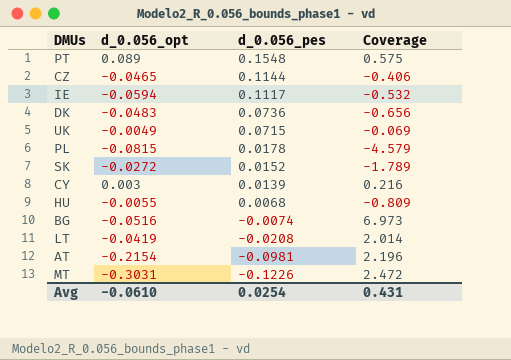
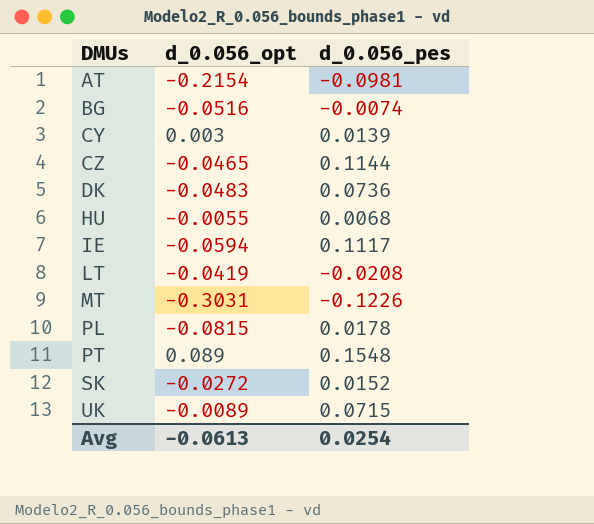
row order: d_0.056_pes descending -> DMUs ascending
column Coverage | formula: [d_0.056_opt] / [d_0.056_pes] -> none
UK | d_0.056_opt: -0.0049 -> -0.0089
Avg | d_0.056_opt: -0.0610 -> -0.0613

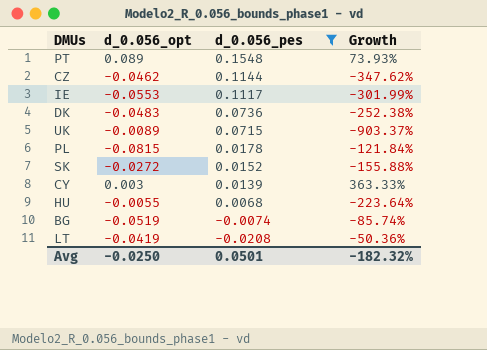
filter: none -> d_0.056_pes >= -0.0208
row order: DMUs ascending -> d_0.056_pes descending
column Growth | formula: none -> ([d_0.056_pes] - [d_0.056_opt]) / [d_0.056_opt]
CZ | d_0.056_opt: -0.0465 -> -0.0462
IE | d_0.056_opt: -0.0594 -> -0.0553
BG | d_0.056_opt: -0.0516 -> -0.0519
Avg | d_0.056_opt: -0.0613 -> -0.0250
Avg | d_0.056_pes: 0.0254 -> 0.0501

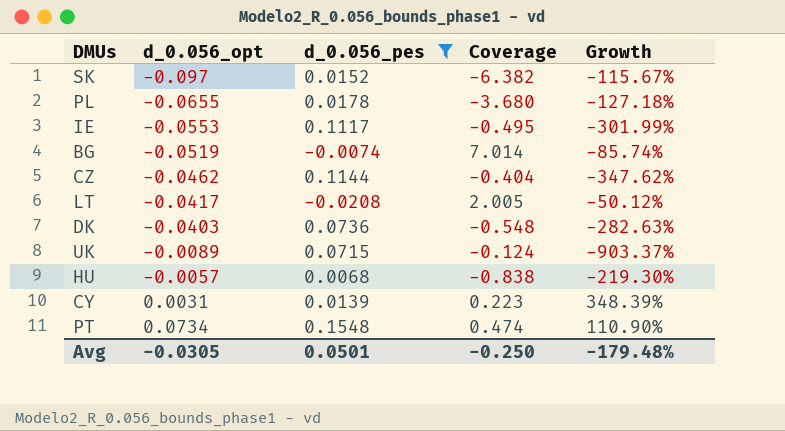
row order: d_0.056_pes descending -> d_0.056_opt ascending
column Coverage | formula: none -> [d_0.056_opt] / [d_0.056_pes]
SK | d_0.056_opt: -0.0272 -> -0.097
SK | Growth: -155.88% -> -115.67%
PL | d_0.056_opt: -0.0815 -> -0.0655
PL | Growth: -121.84% -> -127.18%
LT | d_0.056_opt: -0.0419 -> -0.0417
LT | Growth: -50.36% -> -50.12%
DK | d_0.056_opt: -0.0483 -> -0.0403
DK | Growth: -252.38% -> -282.63%
HU | d_0.056_opt: -0.0055 -> -0.0057
HU | Growth: -223.64% -> -219.30%
CY | d_0.056_opt: 0.003 -> 0.0031
CY | Growth: 363.33% -> 348.39%
PT | d_0.056_opt: 0.089 -> 0.0734
PT | Growth: 73.93% -> 110.90%
Avg | d_0.056_opt: -0.0250 -> -0.0305
Avg | Growth: -182.32% -> -179.48%

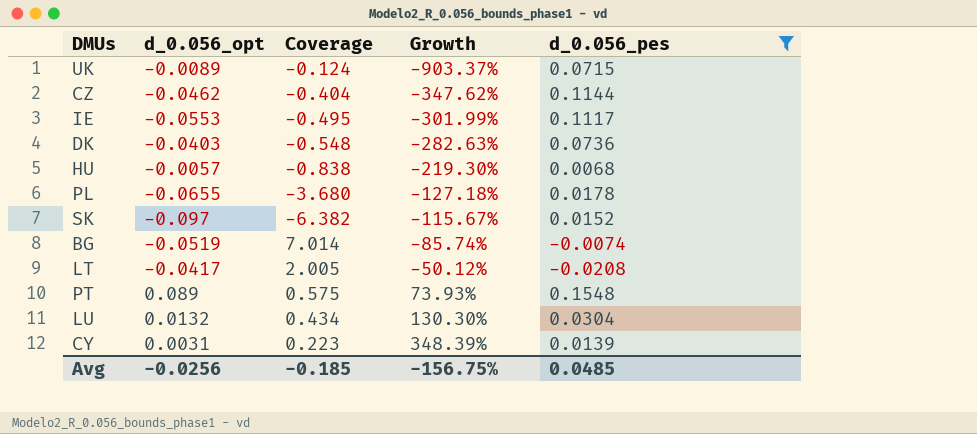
row order: d_0.056_opt ascending -> Growth ascending
column d_0.056_pes | position: 3 -> 5
PT | d_0.056_opt: 0.0734 -> 0.089
PT | Coverage: 0.474 -> 0.575
PT | Growth: 110.90% -> 73.93%
row LU: none -> 0.0132 | 0.434 | 130.30% | 0.0304
Avg | d_0.056_opt: -0.0305 -> -0.0256
Avg | Coverage: -0.250 -> -0.185
Avg | Growth: -179.48% -> -156.75%
Avg | d_0.056_pes: 0.0501 -> 0.0485

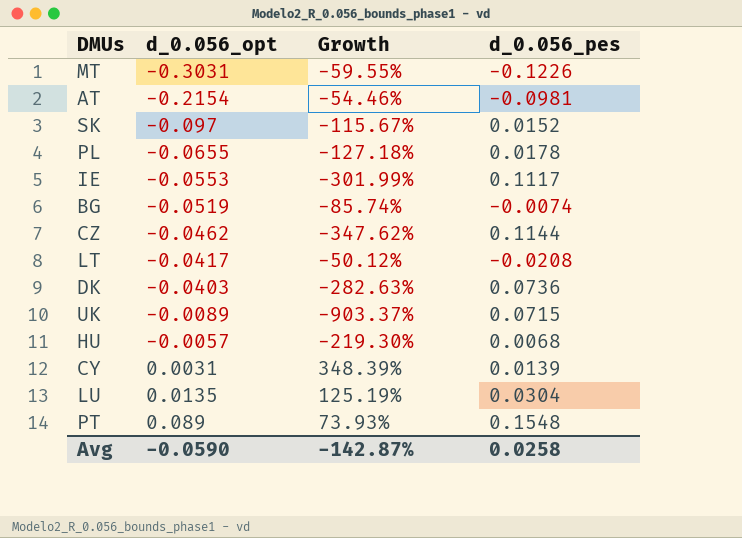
filter: d_0.056_pes >= -0.0208 -> none
row order: Growth ascending -> d_0.056_opt ascending
column Coverage | formula: [d_0.056_opt] / [d_0.056_pes] -> none
LU | d_0.056_opt: 0.0132 -> 0.0135
LU | Growth: 130.30% -> 125.19%
Avg | d_0.056_opt: -0.0256 -> -0.0590
Avg | Growth: -156.75% -> -142.87%
Avg | d_0.056_pes: 0.0485 -> 0.0258

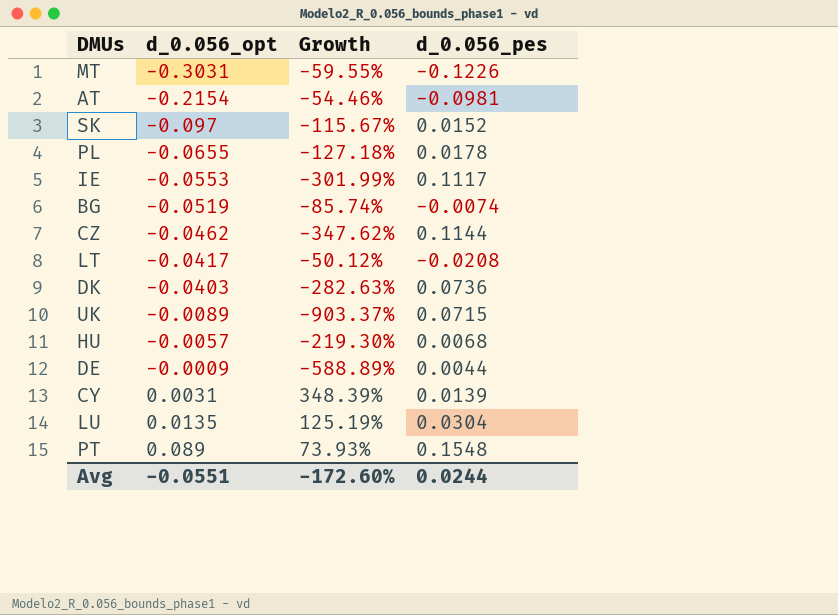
row DE: none -> -0.0009 | -588.89% | 0.0044
Avg | d_0.056_opt: -0.0590 -> -0.0551
Avg | Growth: -142.87% -> -172.60%
Avg | d_0.056_pes: 0.0258 -> 0.0244

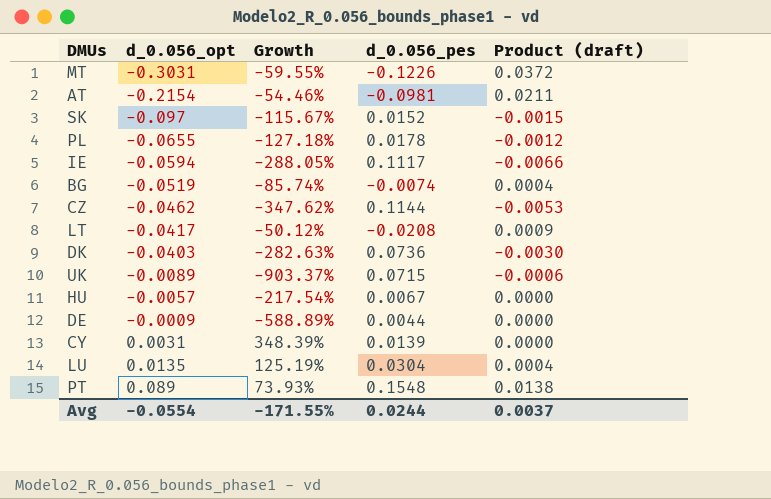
column Product (draft) | formula: none -> [d_0.056_opt] * [d_0.056_pes]
IE | d_0.056_opt: -0.0553 -> -0.0594
IE | Growth: -301.99% -> -288.05%
HU | Growth: -219.30% -> -217.54%
HU | d_0.056_pes: 0.0068 -> 0.0067
Avg | d_0.056_opt: -0.0551 -> -0.0554
Avg | Growth: -172.60% -> -171.55%

